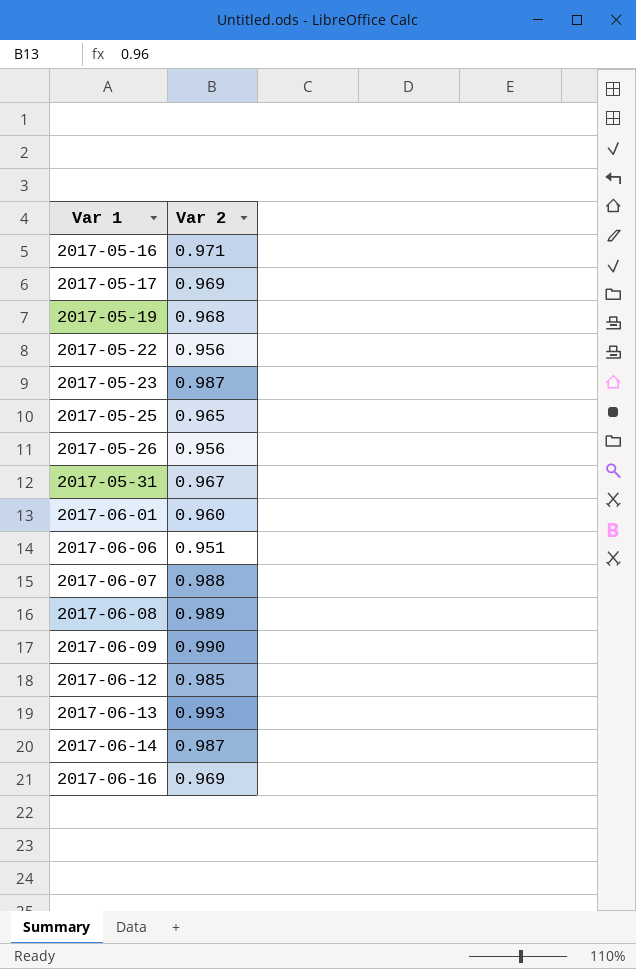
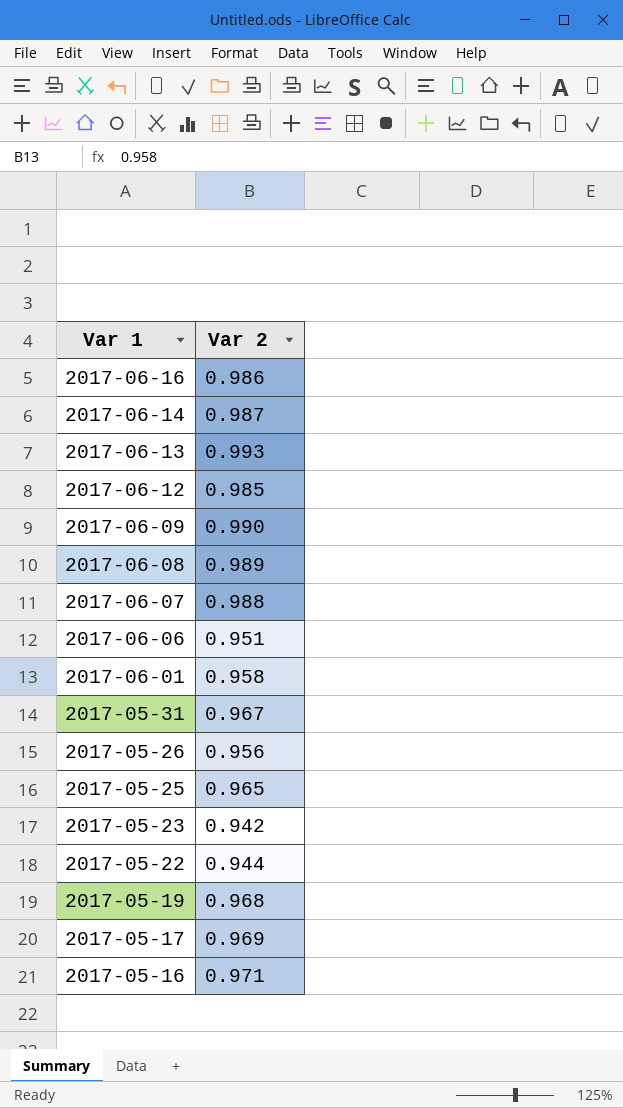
row order: Var 1 ascending -> Var 1 descending
2017-06-16 | Var 2: 0.969 -> 0.986
2017-06-01 | Var 2: 0.960 -> 0.958
2017-05-23 | Var 2: 0.987 -> 0.942
2017-05-22 | Var 2: 0.956 -> 0.944

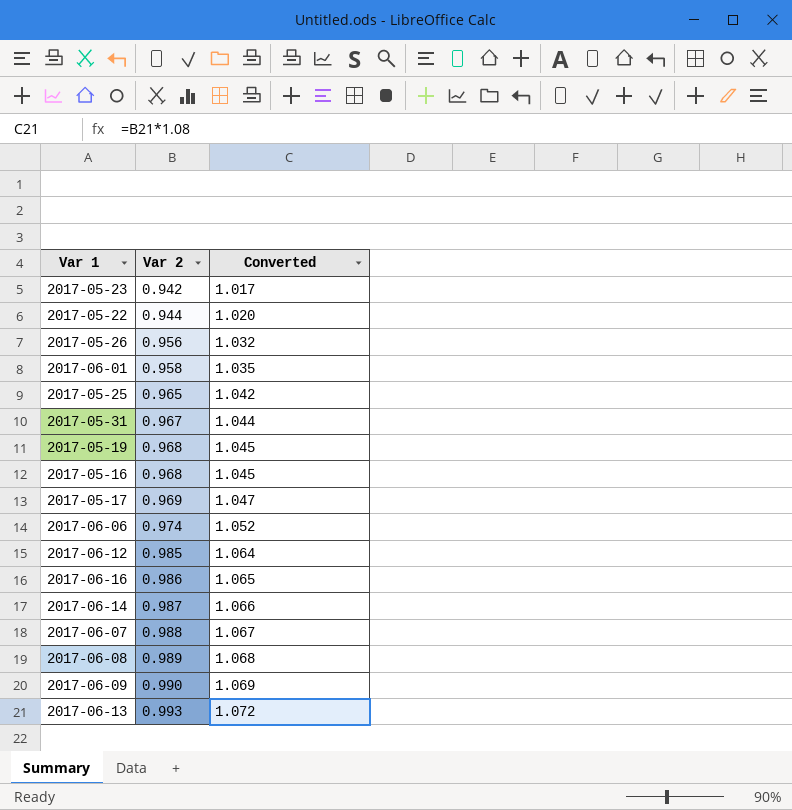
row order: Var 1 descending -> Var 2 ascending
column Converted | formula: none -> [Var 2] * 1.08
2017-05-16 | Var 2: 0.971 -> 0.968
2017-06-06 | Var 2: 0.951 -> 0.974

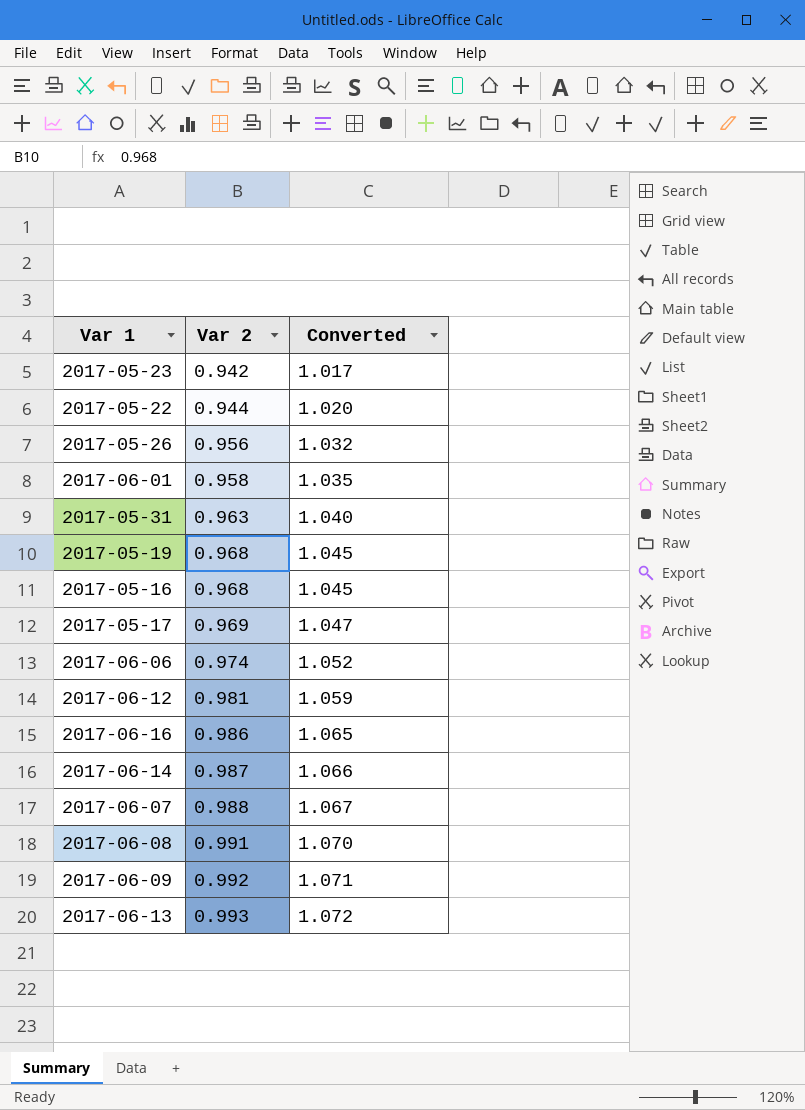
row 2017-05-25: 0.965 | 1.042 -> none
2017-05-31 | Var 2: 0.967 -> 0.963
2017-05-31 | Converted: 1.044 -> 1.040
2017-06-12 | Var 2: 0.985 -> 0.981
2017-06-12 | Converted: 1.064 -> 1.059
2017-06-08 | Var 2: 0.989 -> 0.991
2017-06-08 | Converted: 1.068 -> 1.070
2017-06-09 | Var 2: 0.990 -> 0.992
2017-06-09 | Converted: 1.069 -> 1.071

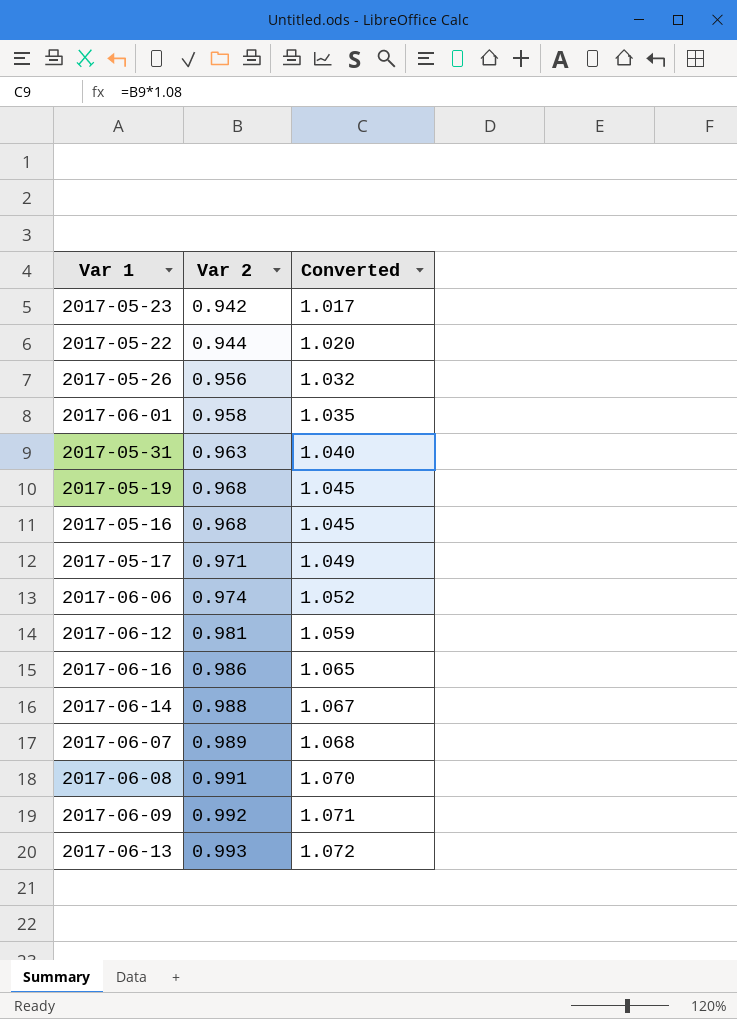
2017-05-17 | Var 2: 0.969 -> 0.971
2017-05-17 | Converted: 1.047 -> 1.049
2017-06-14 | Var 2: 0.987 -> 0.988
2017-06-14 | Converted: 1.066 -> 1.067
2017-06-07 | Var 2: 0.988 -> 0.989
2017-06-07 | Converted: 1.067 -> 1.068

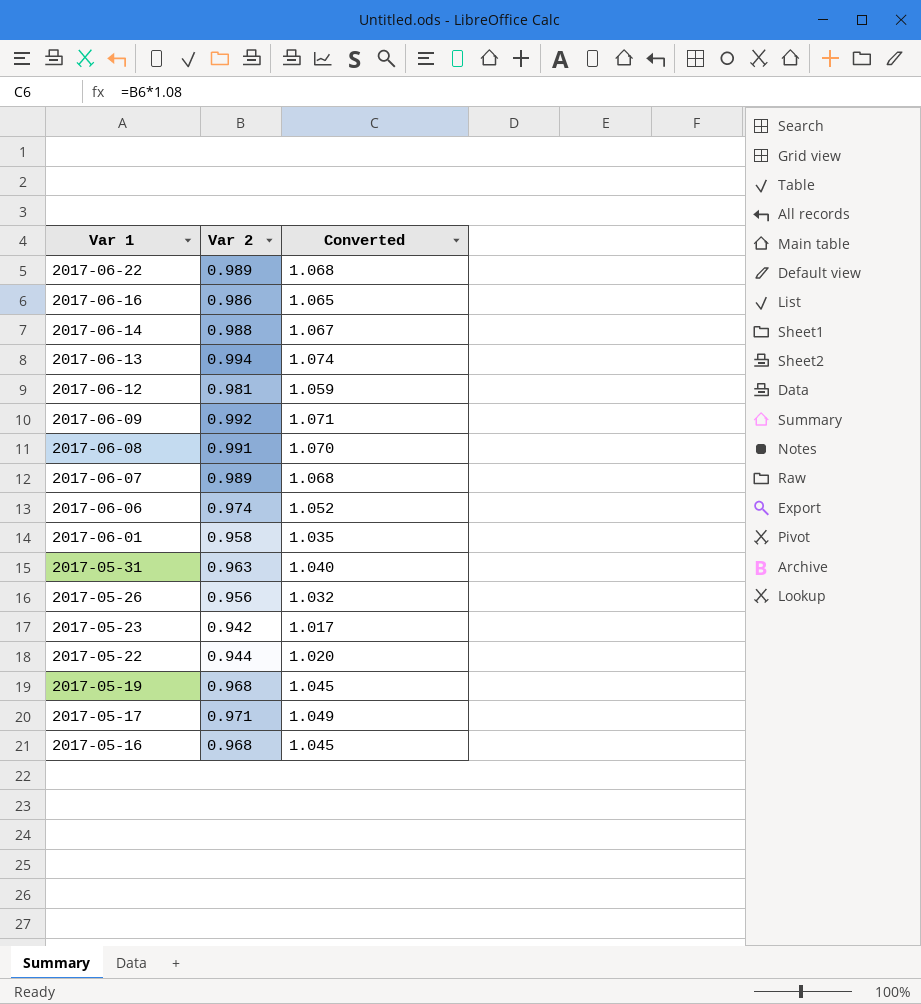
row order: Var 2 ascending -> Var 1 descending
row 2017-06-22: none -> 0.989 | 1.068
2017-06-13 | Var 2: 0.993 -> 0.994
2017-06-13 | Converted: 1.072 -> 1.074

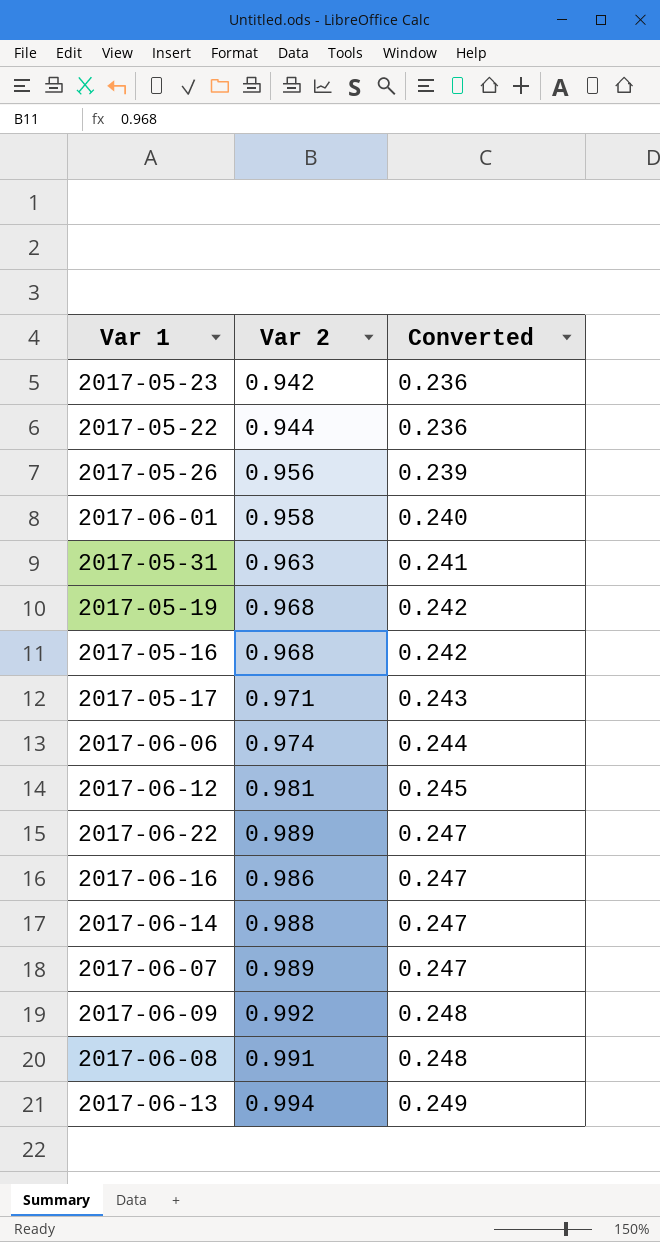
row order: Var 1 descending -> Converted ascending
column Converted | formula: [Var 2] * 1.08 -> [Var 2] * 0.25

